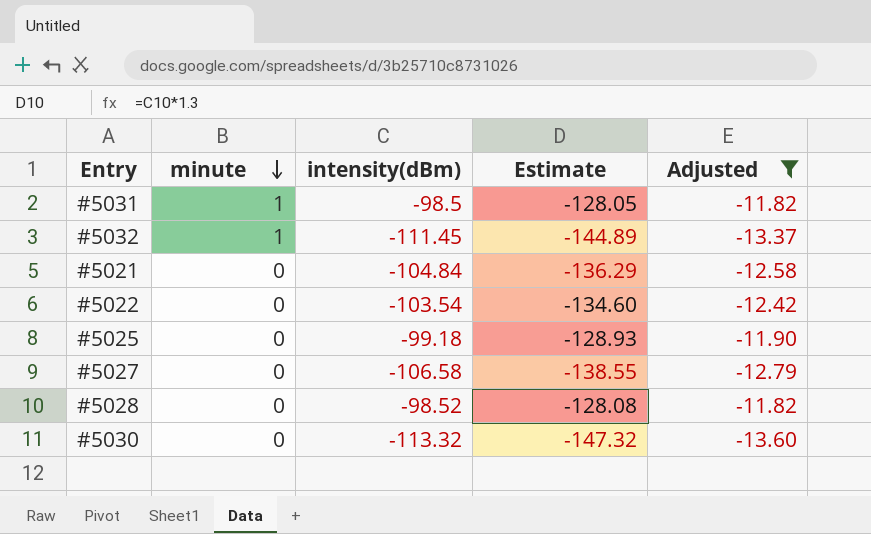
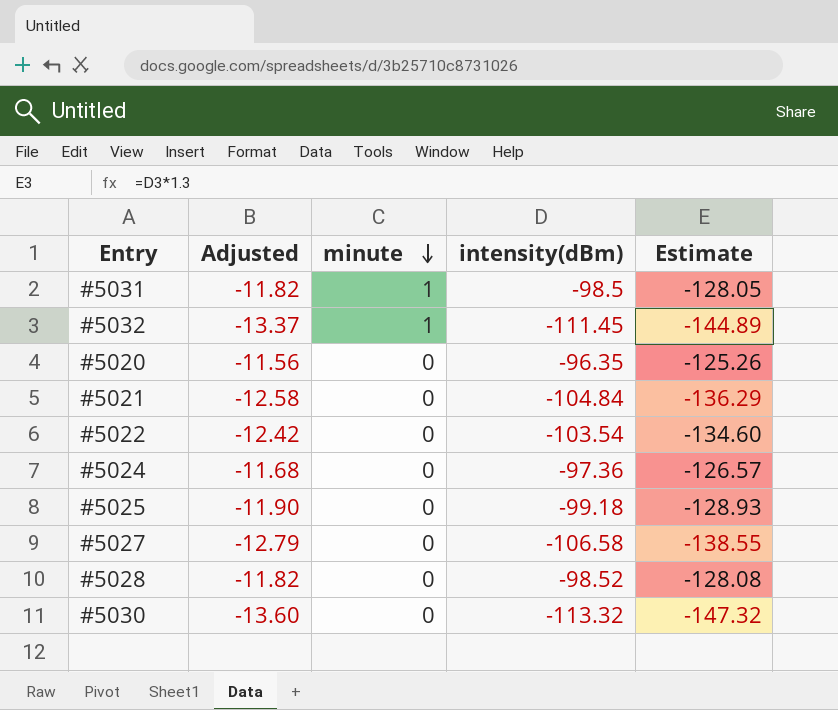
filter: Adjusted <= -11.82 -> none
column Adjusted | position: 5 -> 2

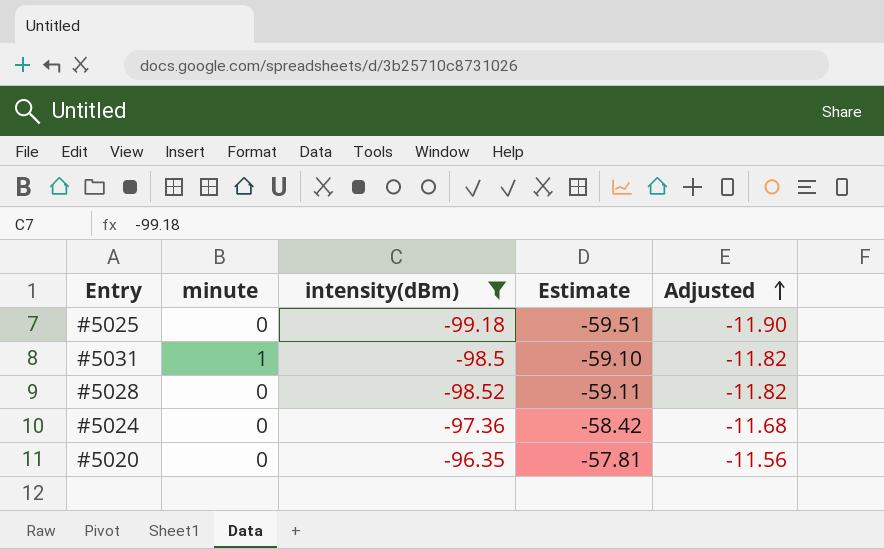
filter: none -> intensity(dBm) >= -99.18
row order: minute descending -> Adjusted ascending
column Estimate | formula: [intensity(dBm)] * 1.3 -> [intensity(dBm)] * 0.6
column Adjusted | position: 2 -> 5

